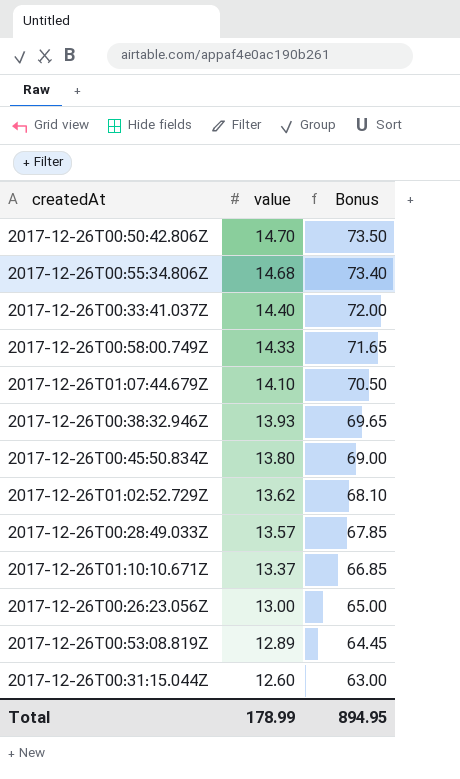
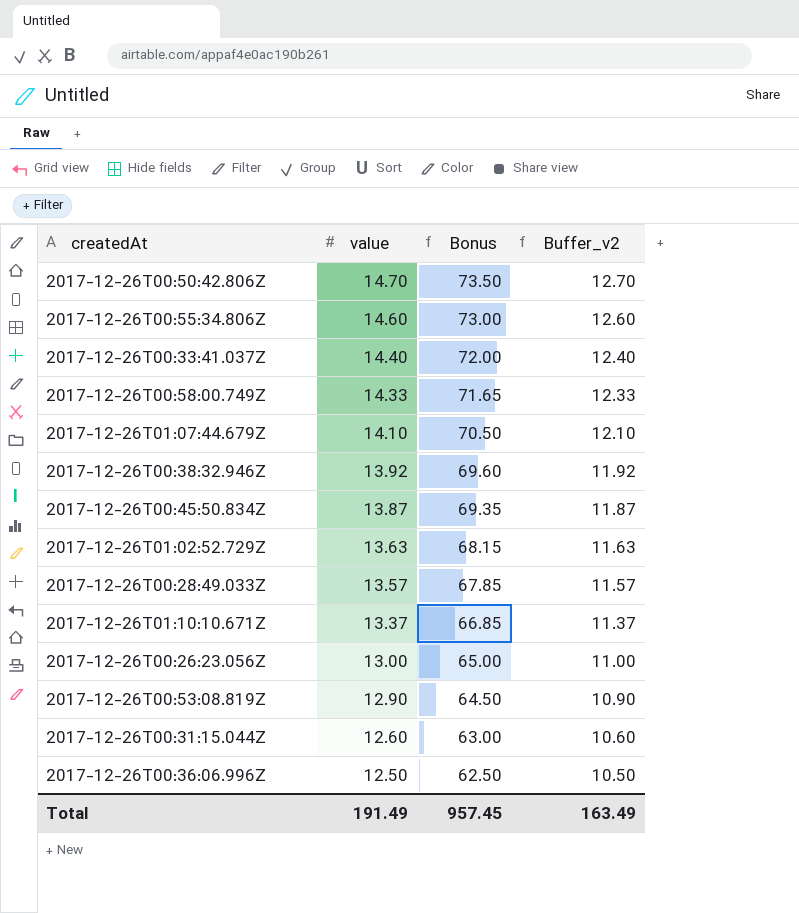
column Buffer_v2 | formula: none -> [value] - 2
2017-12-26T00:55:34.806Z | value: 14.68 -> 14.60
2017-12-26T00:55:34.806Z | Bonus: 73.40 -> 73.00
2017-12-26T00:38:32.946Z | value: 13.93 -> 13.92
2017-12-26T00:38:32.946Z | Bonus: 69.65 -> 69.60
2017-12-26T00:45:50.834Z | value: 13.80 -> 13.87
2017-12-26T00:45:50.834Z | Bonus: 69.00 -> 69.35
2017-12-26T01:02:52.729Z | value: 13.62 -> 13.63
2017-12-26T01:02:52.729Z | Bonus: 68.10 -> 68.15
2017-12-26T00:53:08.819Z | value: 12.89 -> 12.90
2017-12-26T00:53:08.819Z | Bonus: 64.45 -> 64.50
row 2017-12-26T00:36:06.996Z: none -> 12.50 | 62.50 | 10.50
Total | value: 178.99 -> 191.49
Total | Bonus: 894.95 -> 957.45

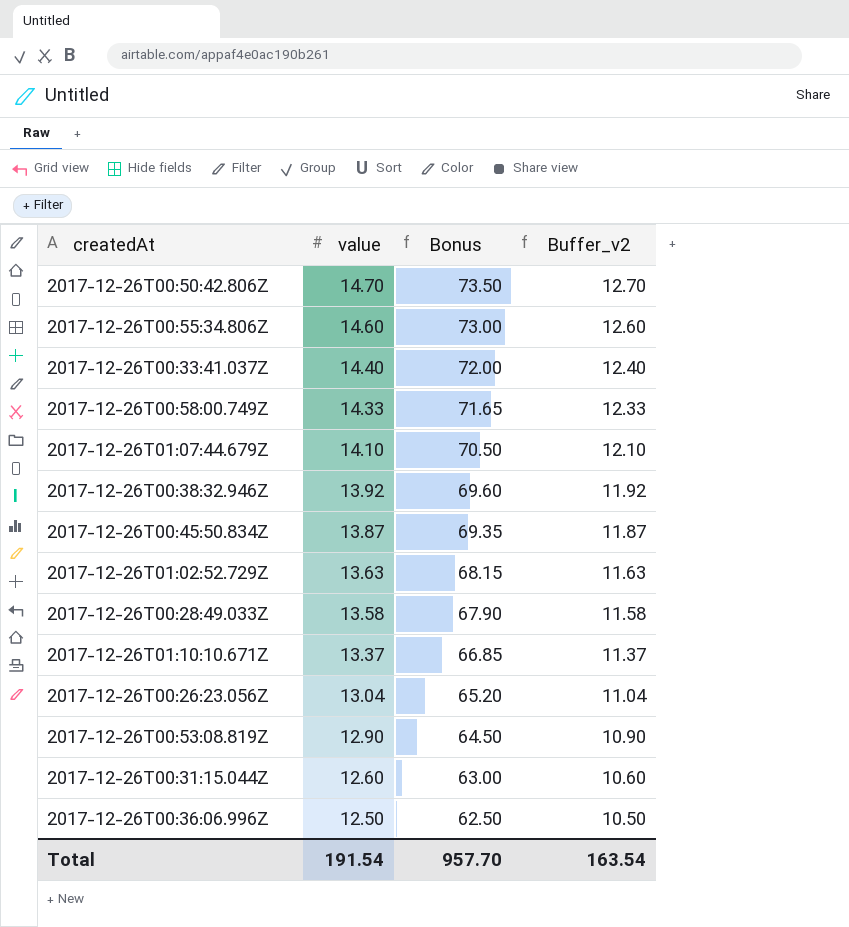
2017-12-26T00:28:49.033Z | value: 13.57 -> 13.58
2017-12-26T00:28:49.033Z | Bonus: 67.85 -> 67.90
2017-12-26T00:28:49.033Z | Buffer_v2: 11.57 -> 11.58
2017-12-26T00:26:23.056Z | value: 13.00 -> 13.04
2017-12-26T00:26:23.056Z | Bonus: 65.00 -> 65.20
2017-12-26T00:26:23.056Z | Buffer_v2: 11.00 -> 11.04
Total | value: 191.49 -> 191.54
Total | Bonus: 957.45 -> 957.70
Total | Buffer_v2: 163.49 -> 163.54

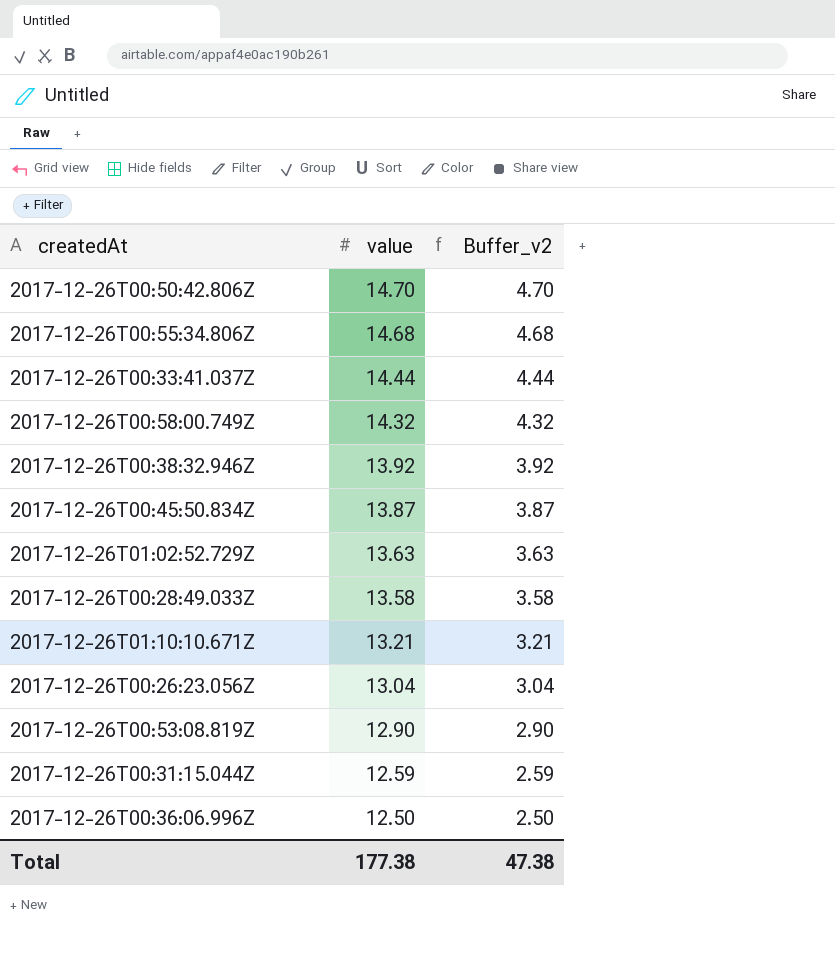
column Bonus | formula: [value] * 5 -> none
column Buffer_v2 | formula: [value] - 2 -> [value] - 10
row 2017-12-26T01:07:44.679Z: 14.10 | 70.50 | 12.10 -> none
2017-12-26T00:55:34.806Z | value: 14.60 -> 14.68
2017-12-26T00:33:41.037Z | value: 14.40 -> 14.44
2017-12-26T00:58:00.749Z | value: 14.33 -> 14.32
2017-12-26T01:10:10.671Z | value: 13.37 -> 13.21
2017-12-26T00:31:15.044Z | value: 12.60 -> 12.59
Total | value: 191.54 -> 177.38
Total | Buffer_v2: 163.54 -> 47.38

